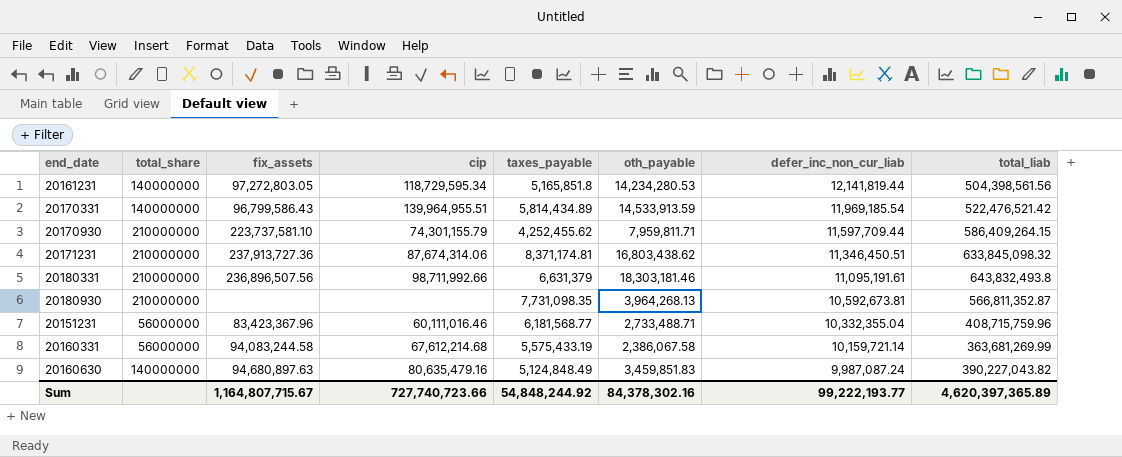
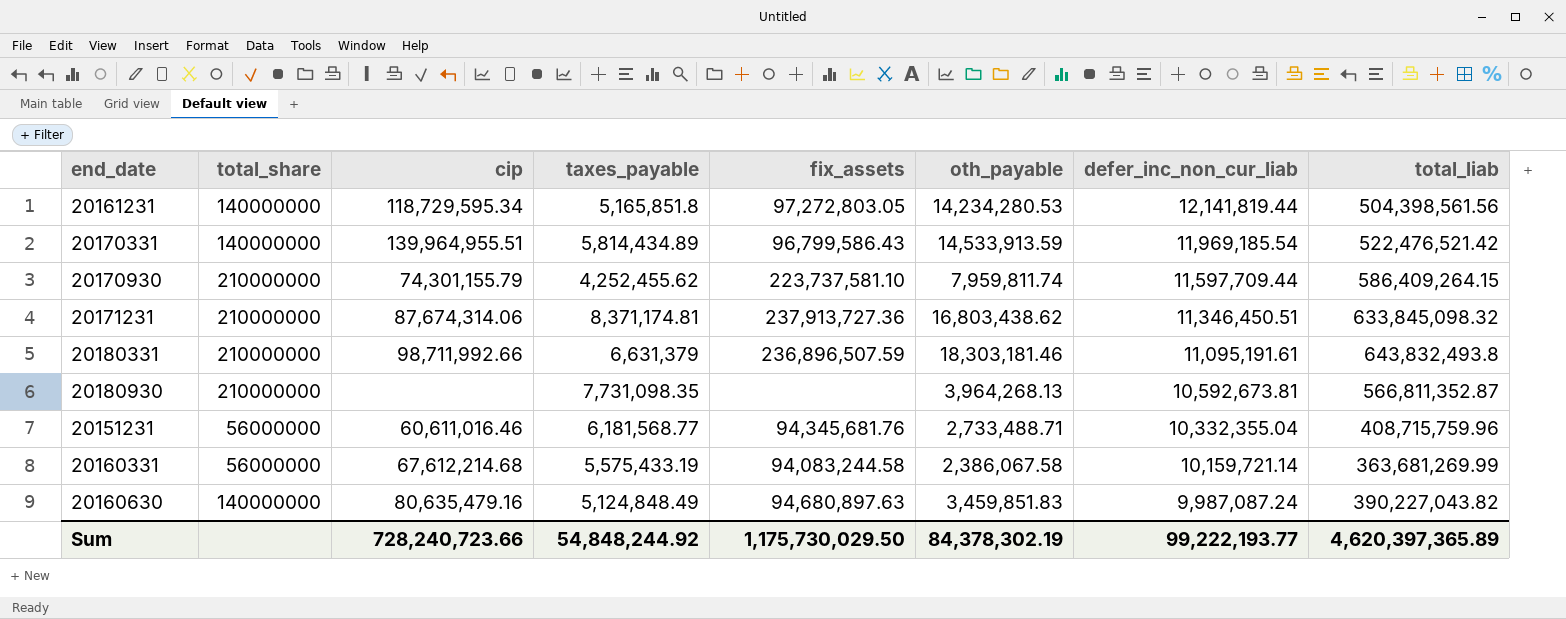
column fix_assets | position: 3 -> 5
20170930 | oth_payable: 7,959,811.71 -> 7,959,811.74
20180331 | fix_assets: 236,896,507.56 -> 236,896,507.59
20151231 | cip: 60,111,016.46 -> 60,611,016.46
20151231 | fix_assets: 83,423,367.96 -> 94,345,681.76
Sum | cip: 727,740,723.66 -> 728,240,723.66
Sum | fix_assets: 1,164,807,715.67 -> 1,175,730,029.50
Sum | oth_payable: 84,378,302.16 -> 84,378,302.19

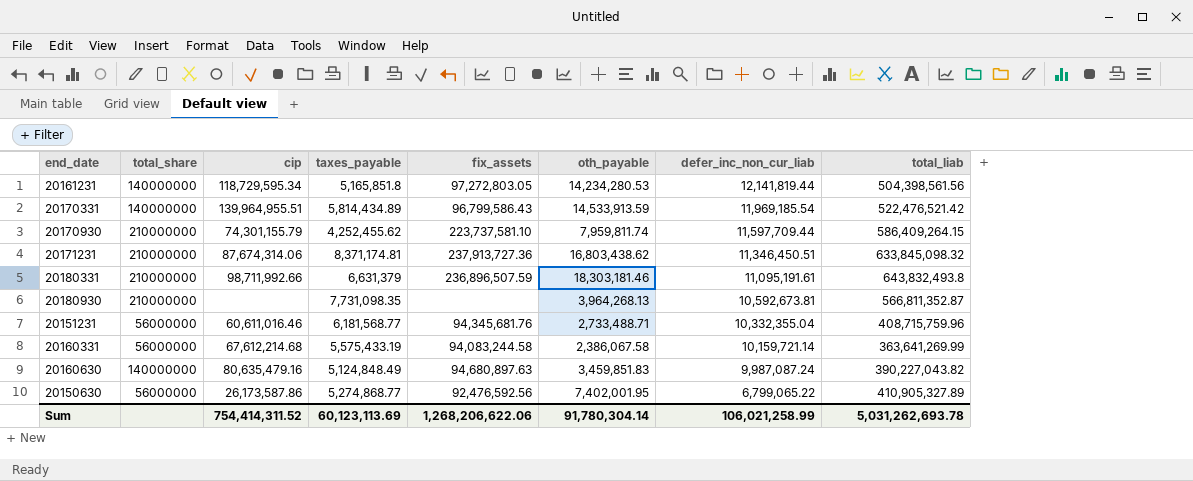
20160331 | total_liab: 363,681,269.99 -> 363,641,269.99
row 20150630: none -> 56000000 | 26,173,587.86 | 5,274,868.77 | 92,476,592.56 | 7,402,001.95 | 6,799,065.22 | 410,905,327.89
Sum | cip: 728,240,723.66 -> 754,414,311.52
Sum | taxes_payable: 54,848,244.92 -> 60,123,113.69
Sum | fix_assets: 1,175,730,029.50 -> 1,268,206,622.06
Sum | oth_payable: 84,378,302.19 -> 91,780,304.14
Sum | defer_inc_non_cur_liab: 99,222,193.77 -> 106,021,258.99
Sum | total_liab: 4,620,397,365.89 -> 5,031,262,693.78

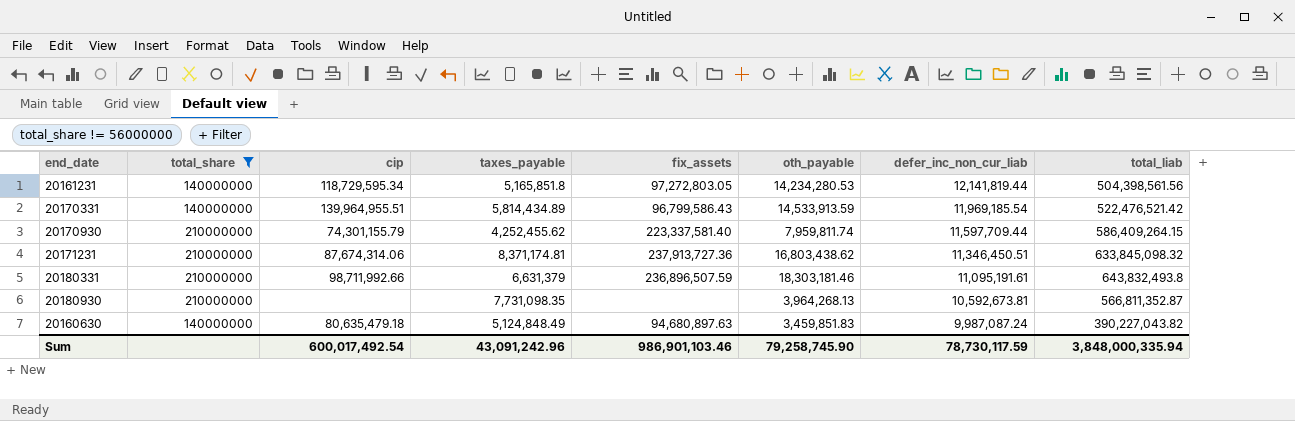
filter: none -> total_share != 56000000
20170930 | fix_assets: 223,737,581.10 -> 223,337,581.40
20160630 | cip: 80,635,479.16 -> 80,635,479.18
Sum | cip: 754,414,311.52 -> 600,017,492.54
Sum | taxes_payable: 60,123,113.69 -> 43,091,242.96
Sum | fix_assets: 1,268,206,622.06 -> 986,901,103.46
Sum | oth_payable: 91,780,304.14 -> 79,258,745.90
Sum | defer_inc_non_cur_liab: 106,021,258.99 -> 78,730,117.59
Sum | total_liab: 5,031,262,693.78 -> 3,848,000,335.94

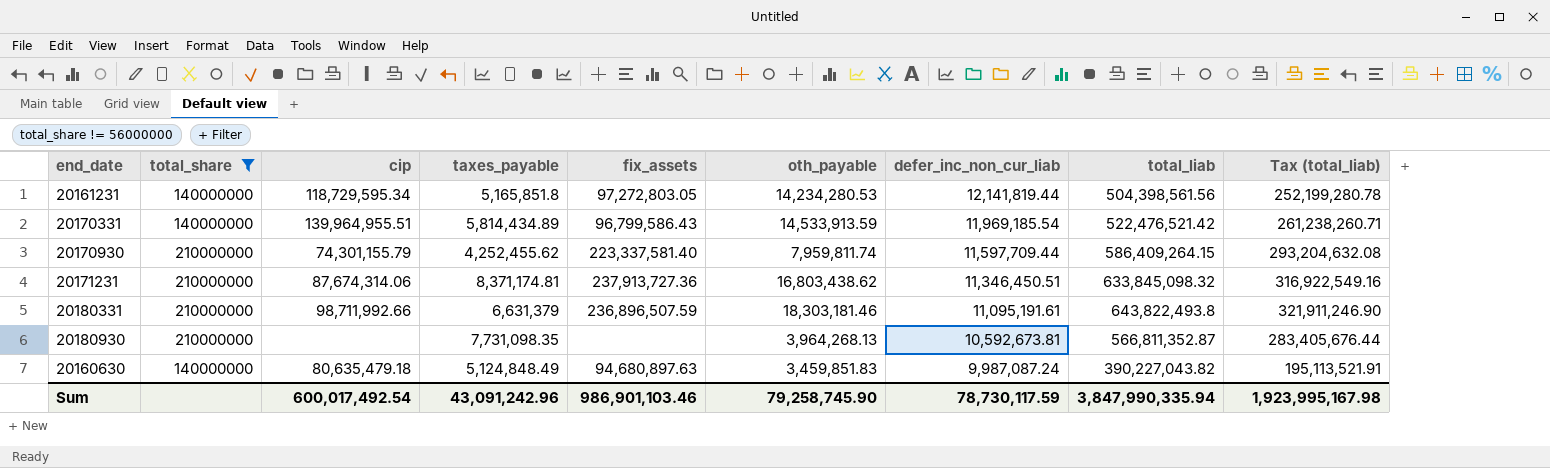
column Tax (total_liab) | formula: none -> [total_liab] * 0.5
20180331 | total_liab: 643,832,493.8 -> 643,822,493.8
Sum | total_liab: 3,848,000,335.94 -> 3,847,990,335.94

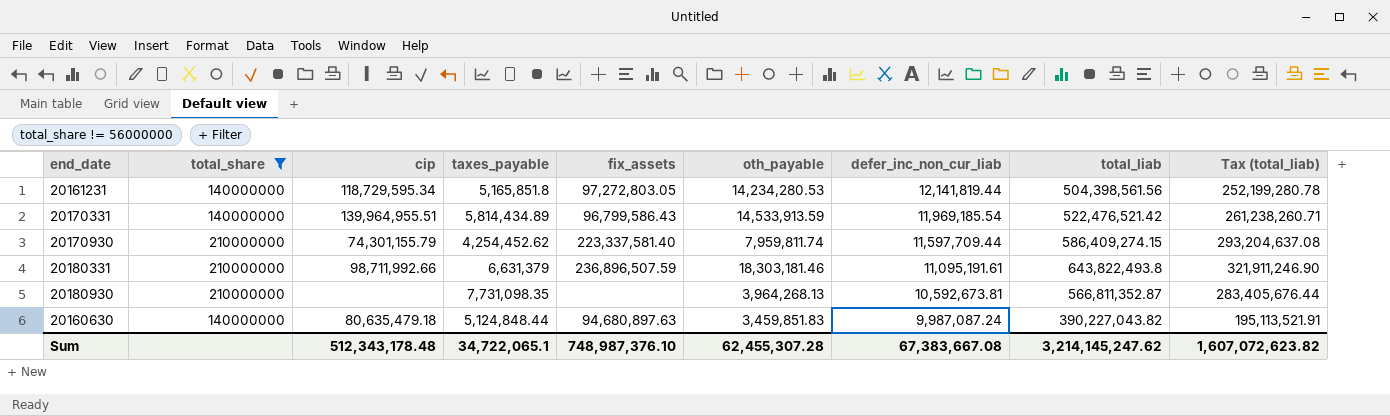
row 20171231: 210000000 | 87,674,314.06 | 8,371,174.81 | 237,913,727.36 | 16,803,438.62 | 11,346,450.51 | 633,845,098.32 | 316,922,549.16 -> none
20170930 | taxes_payable: 4,252,455.62 -> 4,254,452.62
20170930 | total_liab: 586,409,264.15 -> 586,409,274.15
20170930 | Tax (total_liab): 293,204,632.08 -> 293,204,637.08
20160630 | taxes_payable: 5,124,848.49 -> 5,124,848.44
Sum | cip: 600,017,492.54 -> 512,343,178.48
Sum | taxes_payable: 43,091,242.96 -> 34,722,065.1
Sum | fix_assets: 986,901,103.46 -> 748,987,376.10
Sum | oth_payable: 79,258,745.90 -> 62,455,307.28
Sum | defer_inc_non_cur_liab: 78,730,117.59 -> 67,383,667.08
Sum | total_liab: 3,847,990,335.94 -> 3,214,145,247.62
Sum | Tax (total_liab): 1,923,995,167.98 -> 1,607,072,623.82

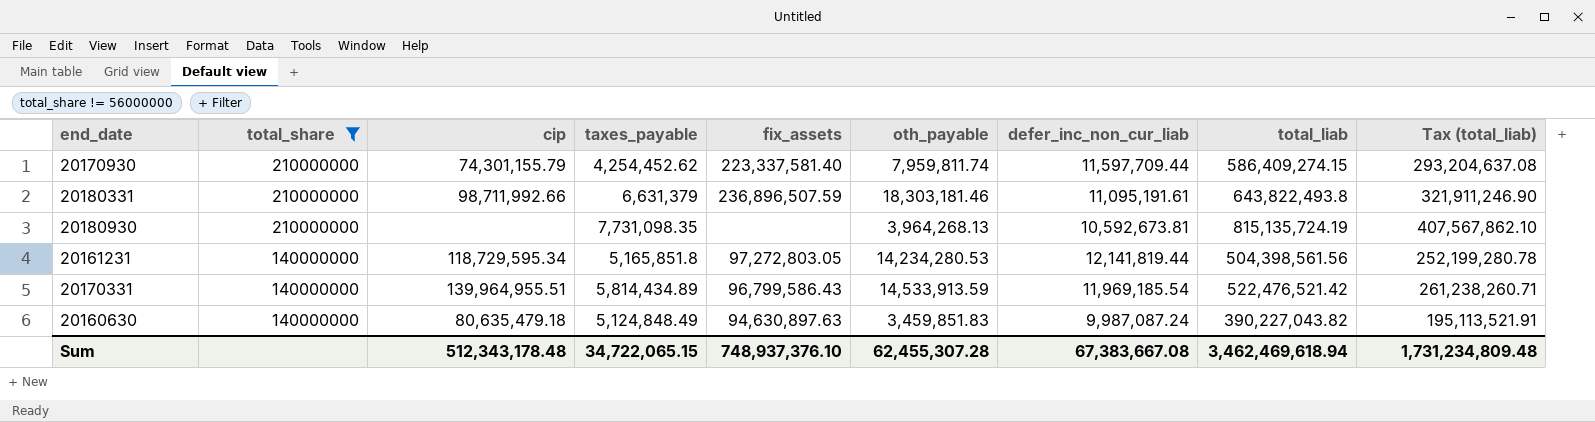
row order: defer_inc_non_cur_liab descending -> total_share descending
20180930 | total_liab: 566,811,352.87 -> 815,135,724.19
20180930 | Tax (total_liab): 283,405,676.44 -> 407,567,862.10
20160630 | taxes_payable: 5,124,848.44 -> 5,124,848.49
20160630 | fix_assets: 94,680,897.63 -> 94,630,897.63
Sum | taxes_payable: 34,722,065.1 -> 34,722,065.15
Sum | fix_assets: 748,987,376.10 -> 748,937,376.10
Sum | total_liab: 3,214,145,247.62 -> 3,462,469,618.94
Sum | Tax (total_liab): 1,607,072,623.82 -> 1,731,234,809.48

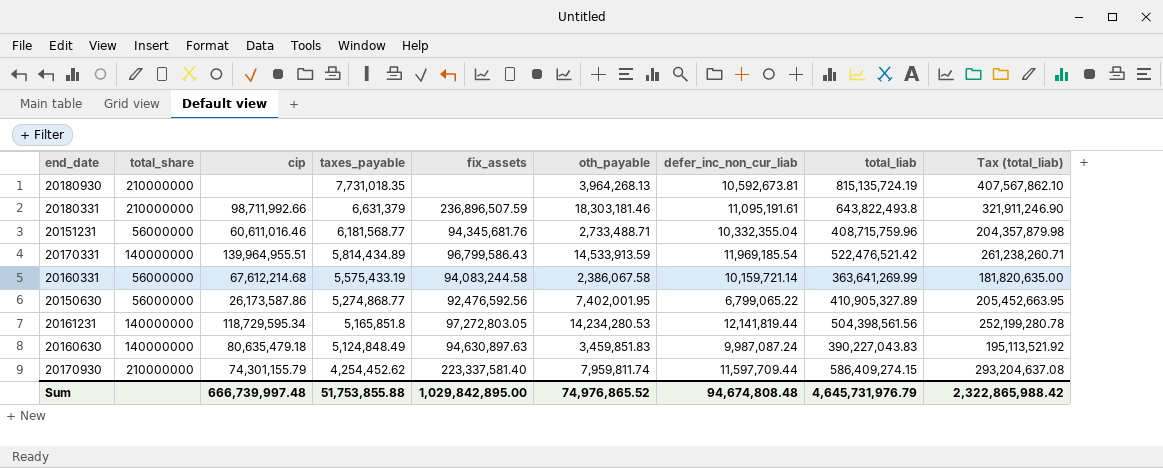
filter: total_share != 56000000 -> none
row order: total_share descending -> taxes_payable descending
20180930 | taxes_payable: 7,731,098.35 -> 7,731,018.35
20160630 | total_liab: 390,227,043.82 -> 390,227,043.83
20160630 | Tax (total_liab): 195,113,521.91 -> 195,113,521.92
Sum | cip: 512,343,178.48 -> 666,739,997.48
Sum | taxes_payable: 34,722,065.15 -> 51,753,855.88
Sum | fix_assets: 748,937,376.10 -> 1,029,842,895.00
Sum | oth_payable: 62,455,307.28 -> 74,976,865.52
Sum | defer_inc_non_cur_liab: 67,383,667.08 -> 94,674,808.48
Sum | total_liab: 3,462,469,618.94 -> 4,645,731,976.79
Sum | Tax (total_liab): 1,731,234,809.48 -> 2,322,865,988.42

